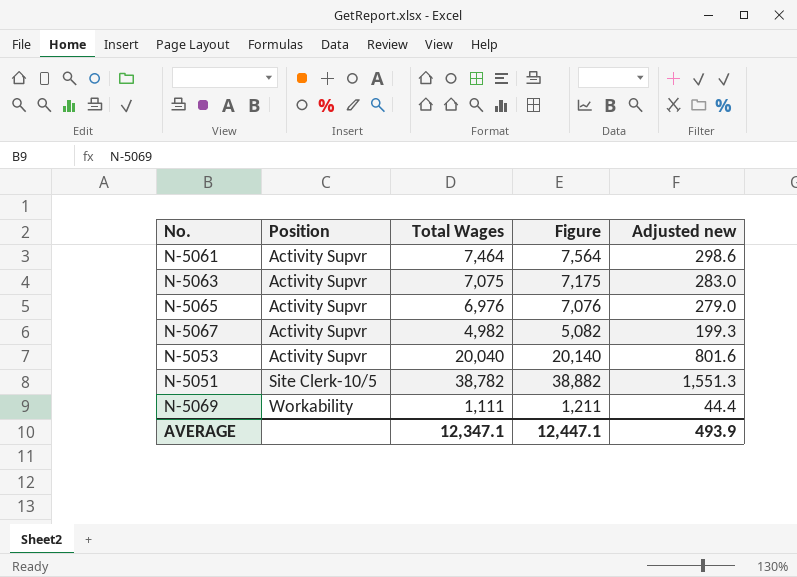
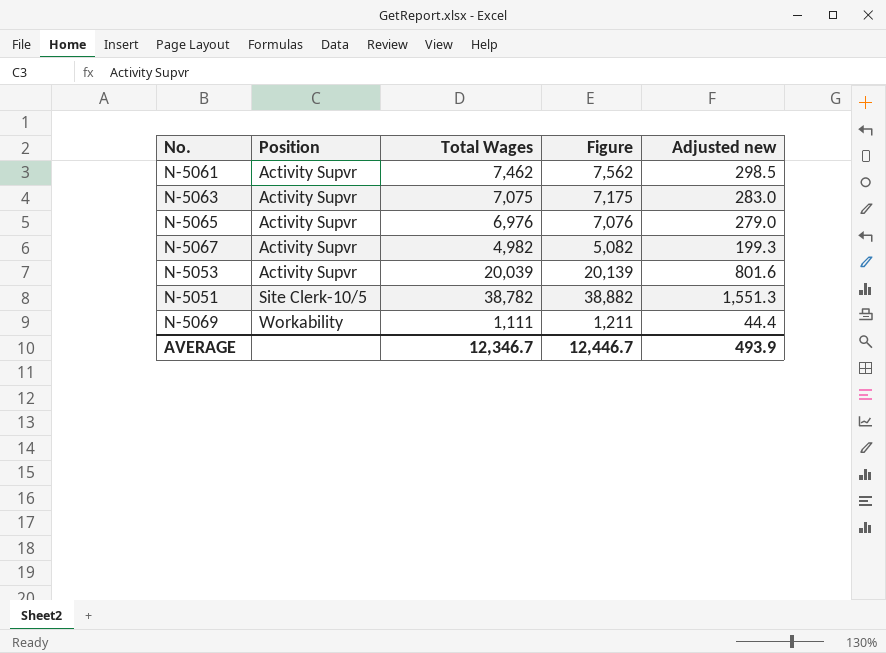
N-5061 | Total Wages: 7,464 -> 7,462
N-5061 | Figure: 7,564 -> 7,562
N-5061 | Adjusted new: 298.6 -> 298.5
N-5053 | Total Wages: 20,040 -> 20,039
N-5053 | Figure: 20,140 -> 20,139
AVERAGE | Total Wages: 12,347.1 -> 12,346.7
AVERAGE | Figure: 12,447.1 -> 12,446.7

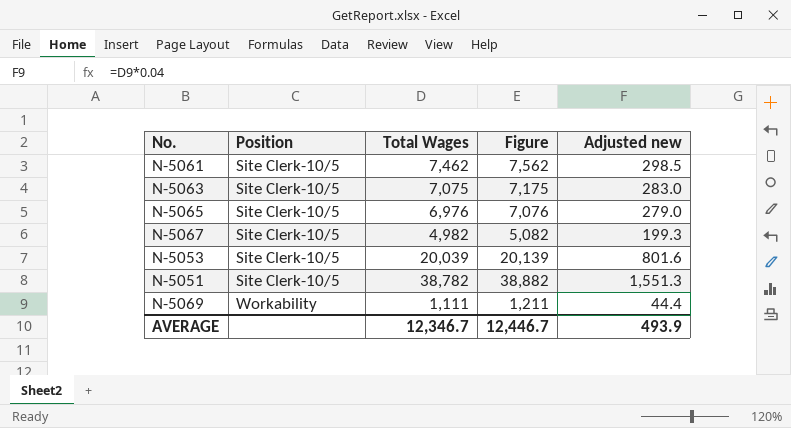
N-5061 | Position: Activity Supvr -> Site Clerk-10/5
N-5063 | Position: Activity Supvr -> Site Clerk-10/5
N-5065 | Position: Activity Supvr -> Site Clerk-10/5
N-5067 | Position: Activity Supvr -> Site Clerk-10/5
N-5053 | Position: Activity Supvr -> Site Clerk-10/5

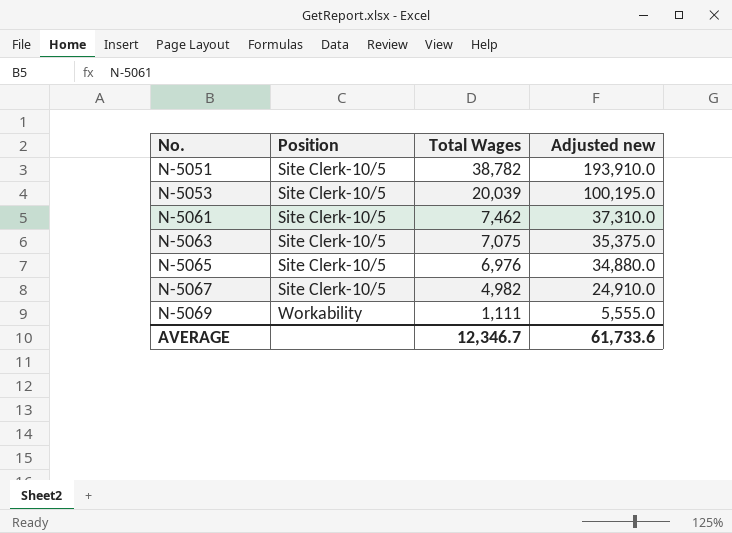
row order: Position ascending -> No. ascending
column Figure | formula: [Total Wages] + 100 -> none
column Adjusted new | formula: [Total Wages] * 0.04 -> [Total Wages] * 5
AVERAGE | Adjusted new: 493.9 -> 61,733.6

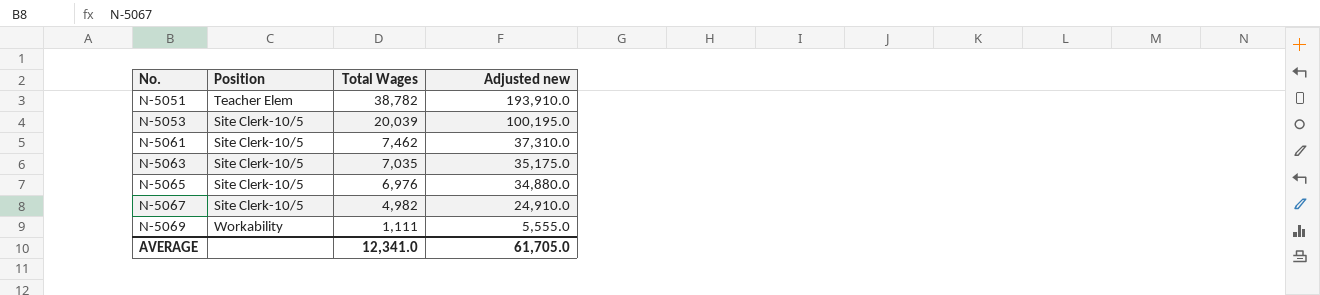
N-5051 | Position: Site Clerk-10/5 -> Teacher Elem
N-5063 | Total Wages: 7,075 -> 7,035
N-5063 | Adjusted new: 35,375.0 -> 35,175.0
AVERAGE | Total Wages: 12,346.7 -> 12,341.0
AVERAGE | Adjusted new: 61,733.6 -> 61,705.0

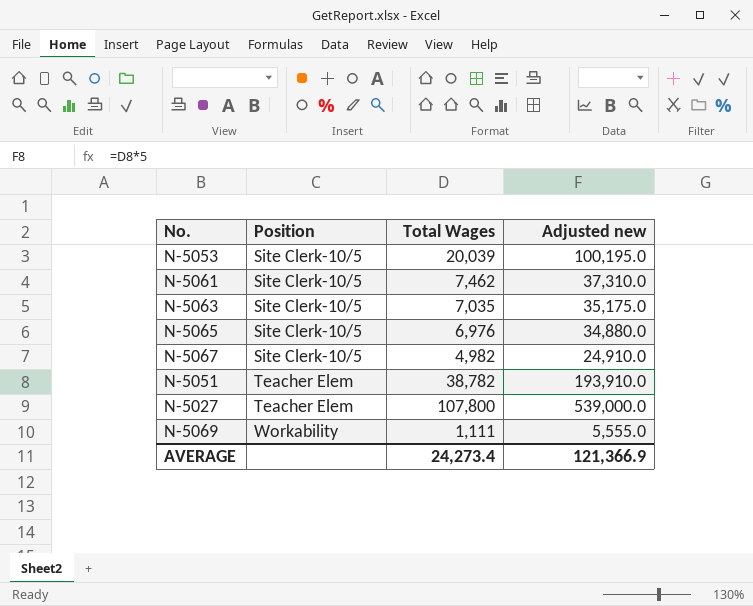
row order: No. ascending -> Position ascending
row N-5027: none -> Teacher Elem | 107,800 | 539,000.0
AVERAGE | Total Wages: 12,341.0 -> 24,273.4
AVERAGE | Adjusted new: 61,705.0 -> 121,366.9

